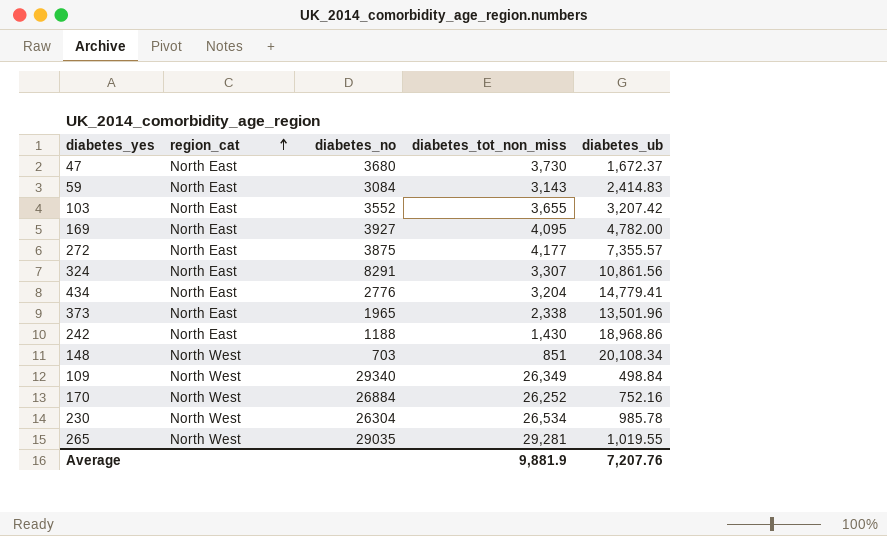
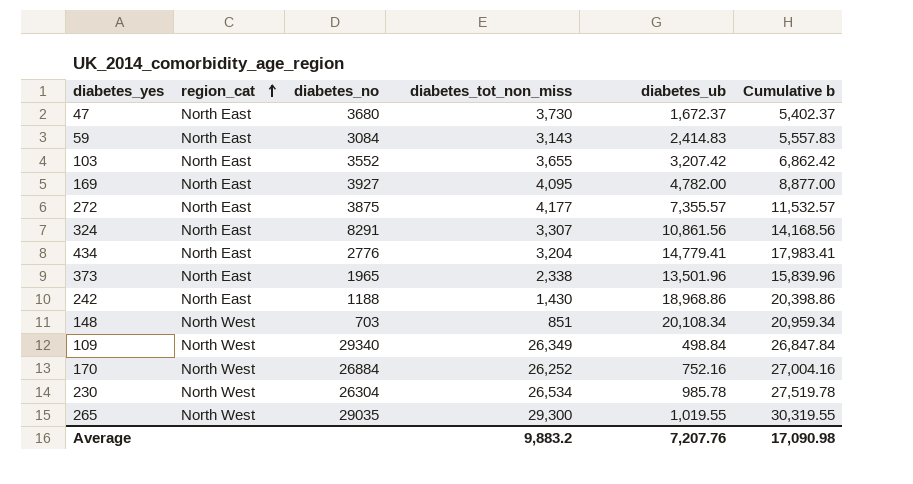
column Cumulative b | formula: none -> [diabetes_tot_non_miss] + [diabetes_ub]
265 | diabetes_tot_non_miss: 29,281 -> 29,300
Average | diabetes_tot_non_miss: 9,881.9 -> 9,883.2

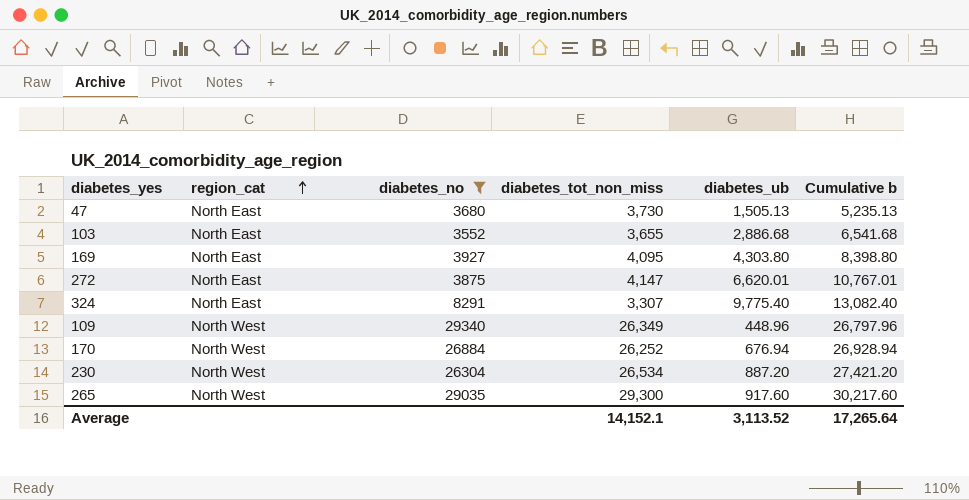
filter: none -> diabetes_no >= 3552
47 | diabetes_ub: 1,672.37 -> 1,505.13
47 | Cumulative b: 5,402.37 -> 5,235.13
103 | diabetes_ub: 3,207.42 -> 2,886.68
103 | Cumulative b: 6,862.42 -> 6,541.68
169 | diabetes_ub: 4,782.00 -> 4,303.80
169 | Cumulative b: 8,877.00 -> 8,398.80
272 | diabetes_tot_non_miss: 4,177 -> 4,147
272 | diabetes_ub: 7,355.57 -> 6,620.01
272 | Cumulative b: 11,532.57 -> 10,767.01
324 | diabetes_ub: 10,861.56 -> 9,775.40
324 | Cumulative b: 14,168.56 -> 13,082.40
109 | diabetes_ub: 498.84 -> 448.96
109 | Cumulative b: 26,847.84 -> 26,797.96
170 | diabetes_ub: 752.16 -> 676.94
170 | Cumulative b: 27,004.16 -> 26,928.94
230 | diabetes_ub: 985.78 -> 887.20
230 | Cumulative b: 27,519.78 -> 27,421.20
265 | diabetes_ub: 1,019.55 -> 917.60
265 | Cumulative b: 30,319.55 -> 30,217.60
Average | diabetes_tot_non_miss: 9,883.2 -> 14,152.1
Average | diabetes_ub: 7,207.76 -> 3,113.52
Average | Cumulative b: 17,090.98 -> 17,265.64

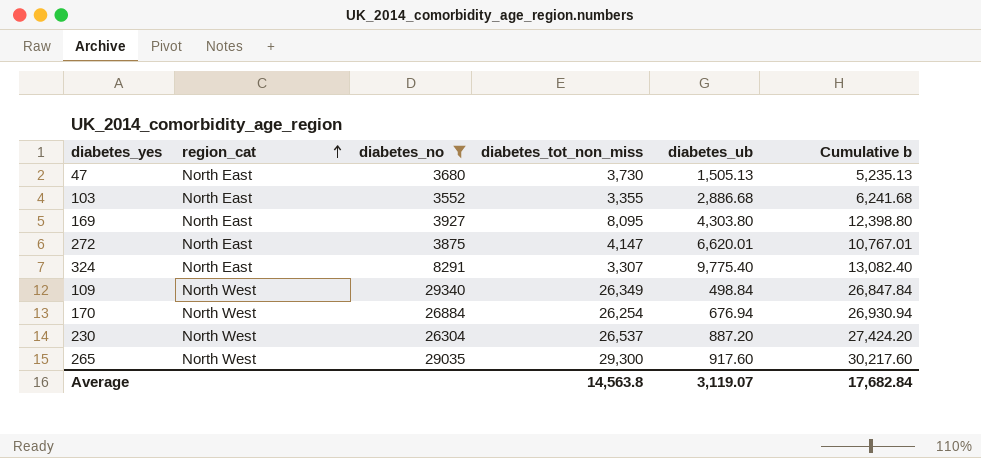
103 | diabetes_tot_non_miss: 3,655 -> 3,355
103 | Cumulative b: 6,541.68 -> 6,241.68
169 | diabetes_tot_non_miss: 4,095 -> 8,095
169 | Cumulative b: 8,398.80 -> 12,398.80
109 | diabetes_ub: 448.96 -> 498.84
109 | Cumulative b: 26,797.96 -> 26,847.84
170 | diabetes_tot_non_miss: 26,252 -> 26,254
170 | Cumulative b: 26,928.94 -> 26,930.94
230 | diabetes_tot_non_miss: 26,534 -> 26,537
230 | Cumulative b: 27,421.20 -> 27,424.20
Average | diabetes_tot_non_miss: 14,152.1 -> 14,563.8
Average | diabetes_ub: 3,113.52 -> 3,119.07
Average | Cumulative b: 17,265.64 -> 17,682.84

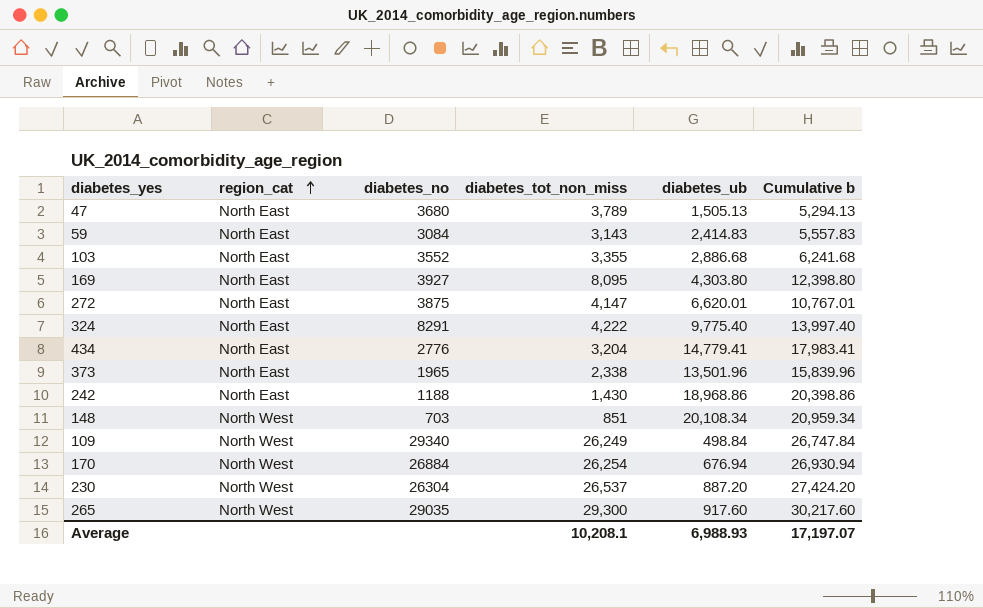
filter: diabetes_no >= 3552 -> none
47 | diabetes_tot_non_miss: 3,730 -> 3,789
47 | Cumulative b: 5,235.13 -> 5,294.13
324 | diabetes_tot_non_miss: 3,307 -> 4,222
324 | Cumulative b: 13,082.40 -> 13,997.40
109 | diabetes_tot_non_miss: 26,349 -> 26,249
109 | Cumulative b: 26,847.84 -> 26,747.84
Average | diabetes_tot_non_miss: 14,563.8 -> 10,208.1
Average | diabetes_ub: 3,119.07 -> 6,988.93
Average | Cumulative b: 17,682.84 -> 17,197.07

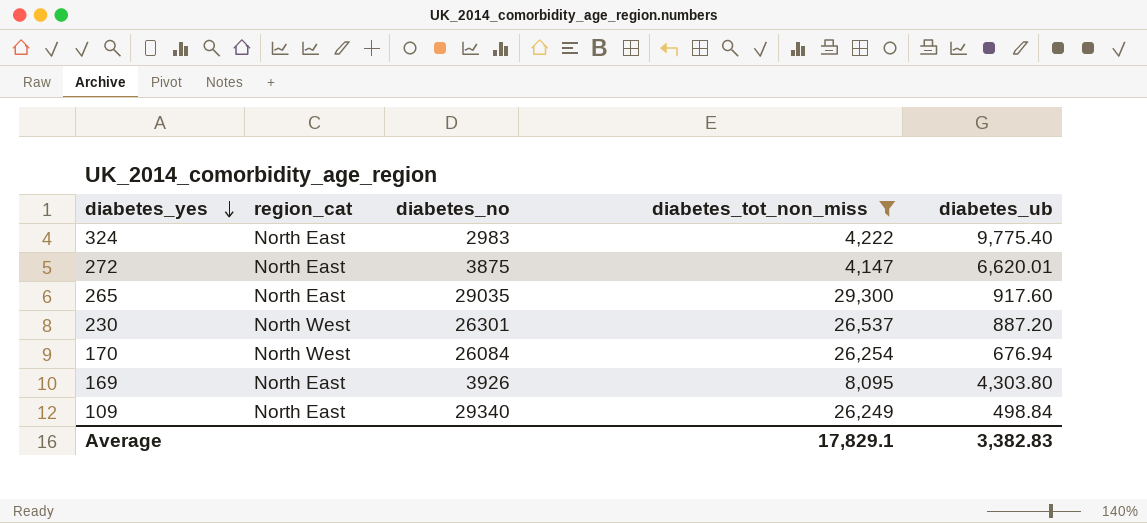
filter: none -> diabetes_tot_non_miss >= 4,147
row order: region_cat ascending -> diabetes_yes descending
column Cumulative b | formula: [diabetes_tot_non_miss] + [diabetes_ub] -> none
324 | diabetes_no: 8291 -> 2983
265 | region_cat: North West -> North East
230 | diabetes_no: 26304 -> 26301
170 | diabetes_no: 26884 -> 26084
169 | diabetes_no: 3927 -> 3926
109 | region_cat: North West -> North East
Average | diabetes_tot_non_miss: 10,208.1 -> 17,829.1
Average | diabetes_ub: 6,988.93 -> 3,382.83

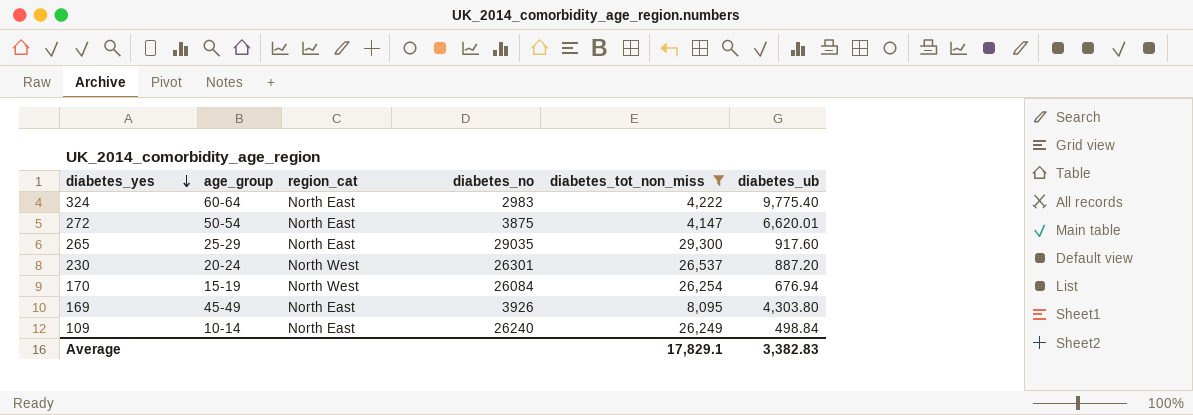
column age_group | position: none -> 2
109 | diabetes_no: 29340 -> 26240

